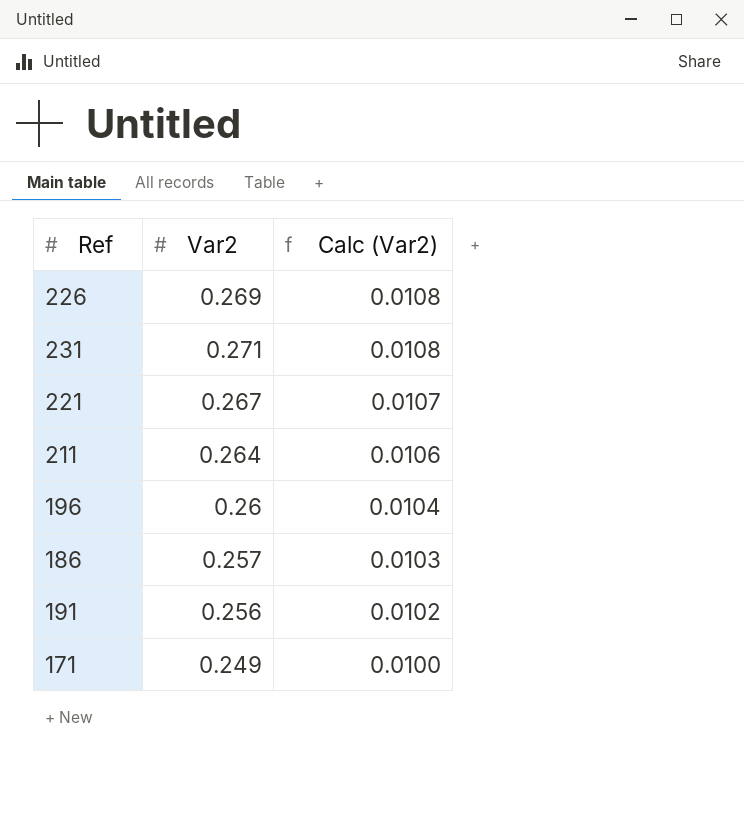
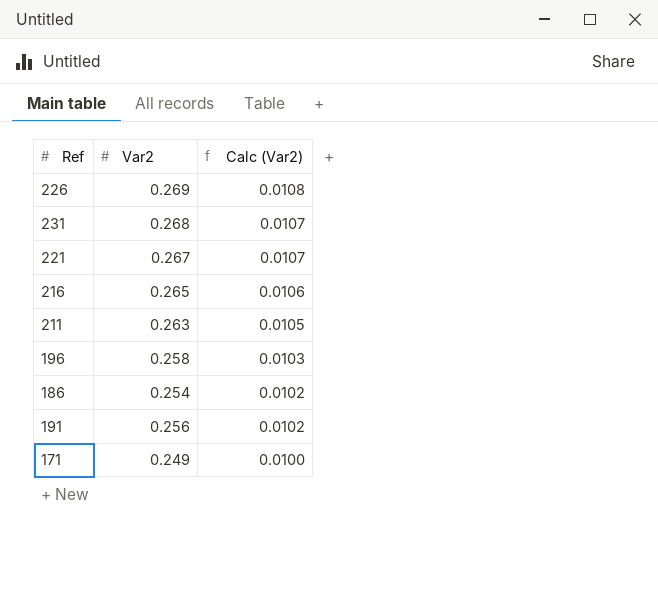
231 | Var2: 0.271 -> 0.268
231 | Calc (Var2): 0.0108 -> 0.0107
row 216: none -> 0.265 | 0.0106
211 | Var2: 0.264 -> 0.263
211 | Calc (Var2): 0.0106 -> 0.0105
196 | Var2: 0.26 -> 0.258
196 | Calc (Var2): 0.0104 -> 0.0103
186 | Var2: 0.257 -> 0.254
186 | Calc (Var2): 0.0103 -> 0.0102

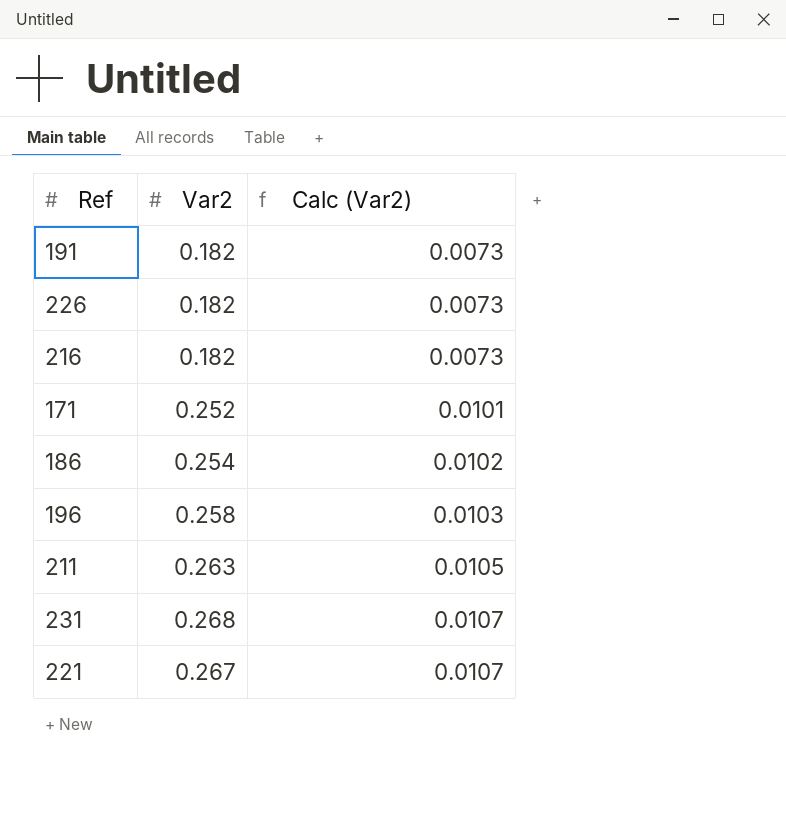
row order: Calc (Var2) descending -> Calc (Var2) ascending
191 | Var2: 0.256 -> 0.182
191 | Calc (Var2): 0.0102 -> 0.0073
226 | Var2: 0.269 -> 0.182
226 | Calc (Var2): 0.0108 -> 0.0073
216 | Var2: 0.265 -> 0.182
216 | Calc (Var2): 0.0106 -> 0.0073
171 | Var2: 0.249 -> 0.252
171 | Calc (Var2): 0.0100 -> 0.0101

